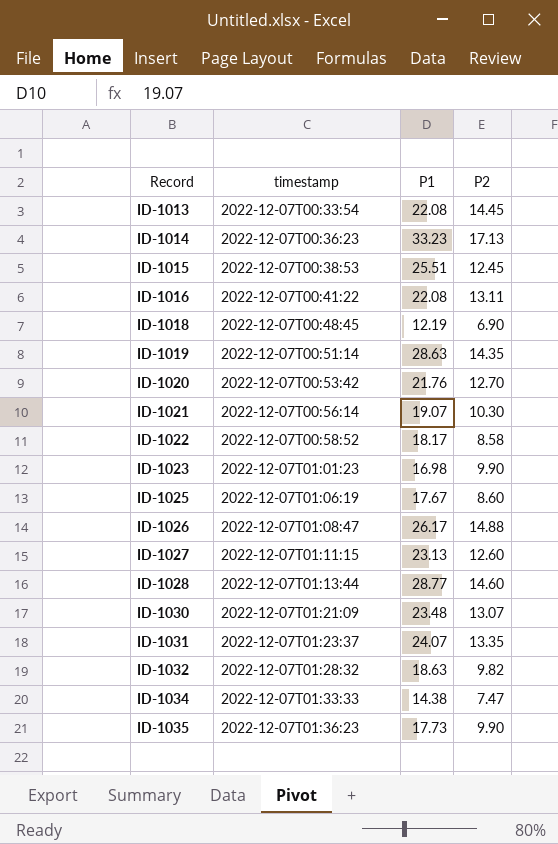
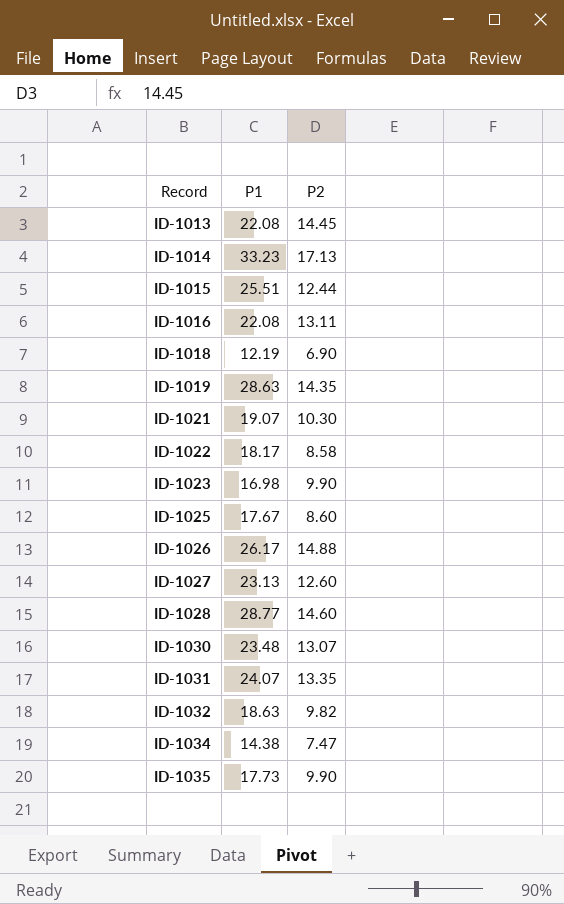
column timestamp | position: 2 -> none
row ID-1020: 2022-12-07T00:53:42 | 21.76 | 12.70 -> none
ID-1015 | P2: 12.45 -> 12.44

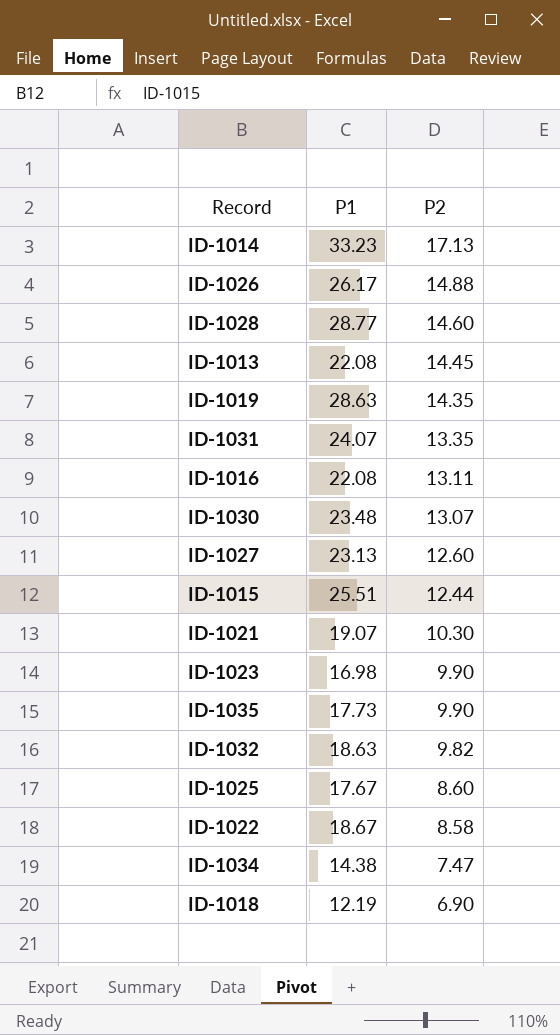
row order: Record ascending -> P2 descending
ID-1022 | P1: 18.17 -> 18.67

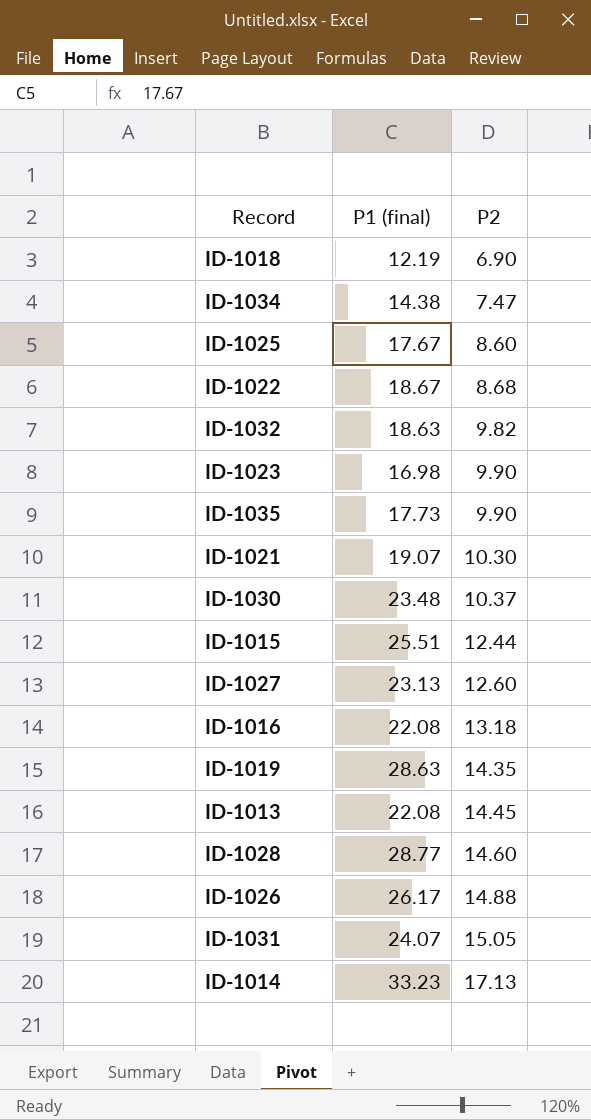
row order: P2 descending -> P2 ascending
column name: P1 -> P1 (final)
ID-1022 | P2: 8.58 -> 8.68
ID-1030 | P2: 13.07 -> 10.37
ID-1016 | P2: 13.11 -> 13.18
ID-1031 | P2: 13.35 -> 15.05

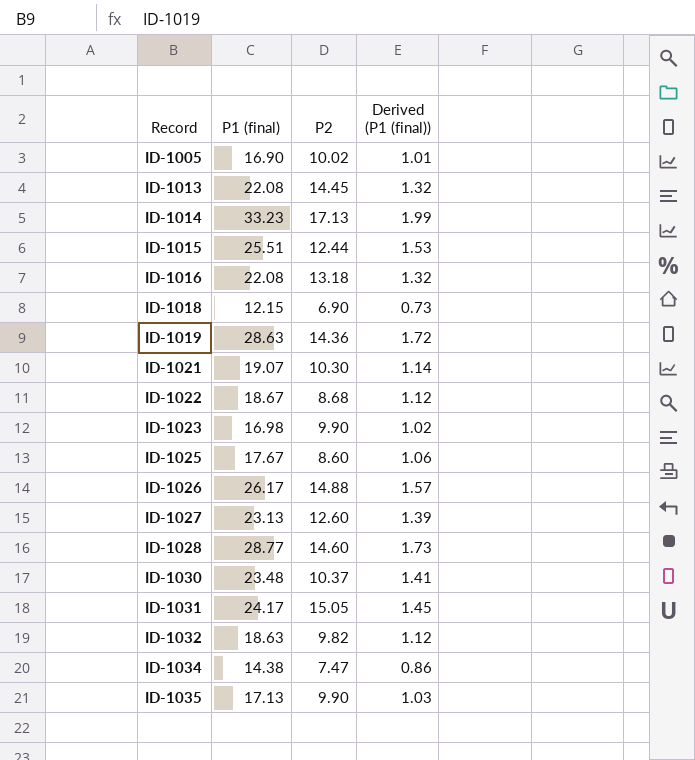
row order: P2 ascending -> Record ascending
column Derived (P1 (final)) | formula: none -> [P1 (final)] * 0.06
row ID-1005: none -> 16.90 | 10.02 | 1.01
ID-1018 | P1 (final): 12.19 -> 12.15
ID-1019 | P2: 14.35 -> 14.36
ID-1031 | P1 (final): 24.07 -> 24.17
ID-1035 | P1 (final): 17.73 -> 17.13

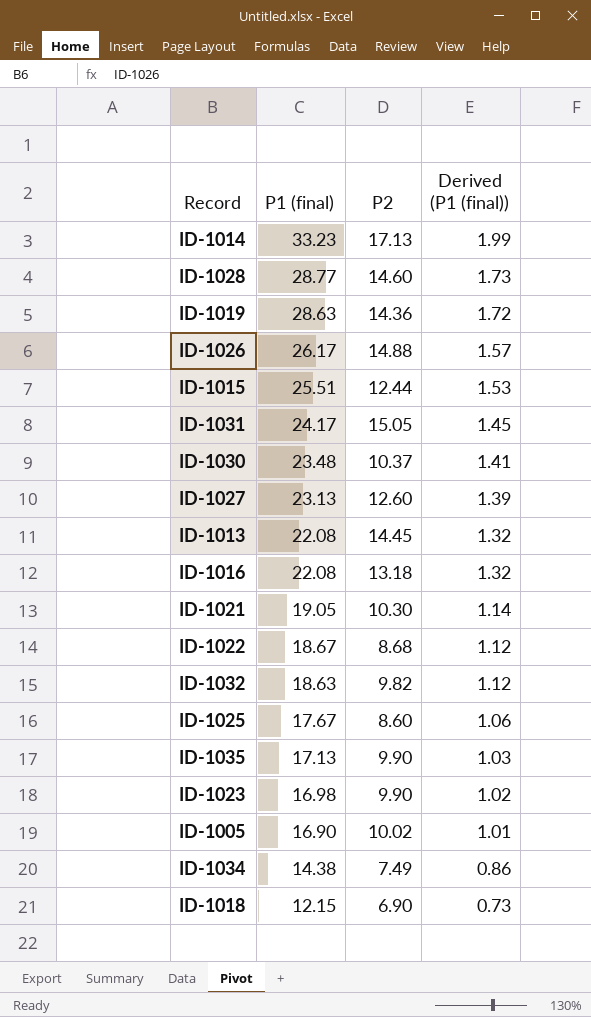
row order: Record ascending -> P1 (final) descending
ID-1021 | P1 (final): 19.07 -> 19.05
ID-1034 | P2: 7.47 -> 7.49

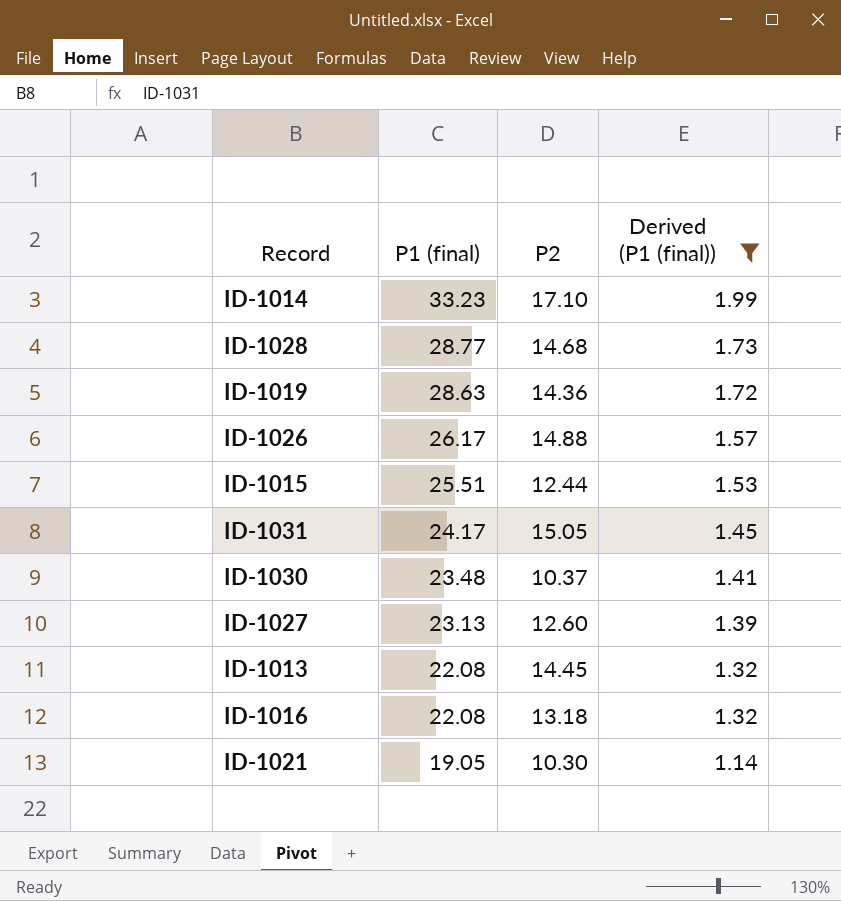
filter: none -> Derived (P1 (final)) >= 1.14
ID-1014 | P2: 17.13 -> 17.10
ID-1028 | P2: 14.60 -> 14.68

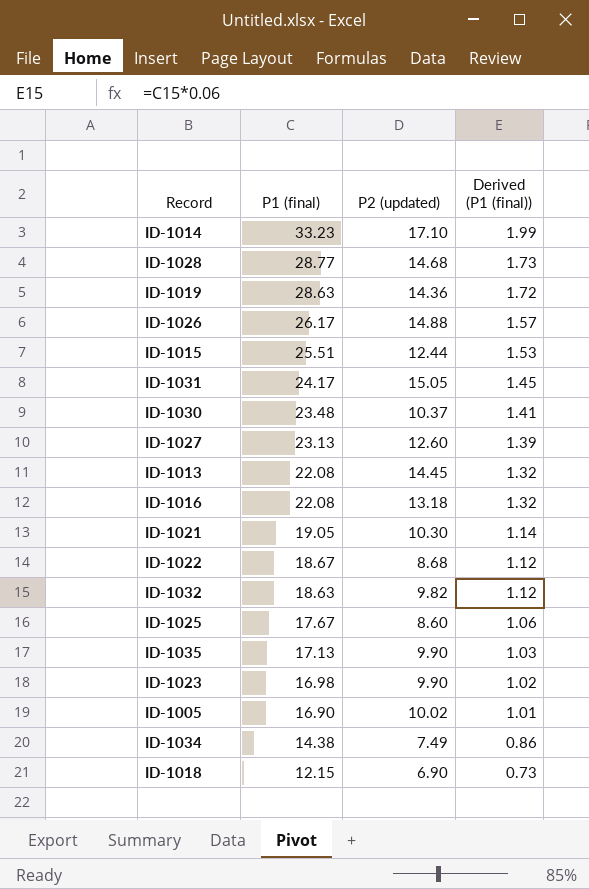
filter: Derived (P1 (final)) >= 1.14 -> none
column name: P2 -> P2 (updated)

